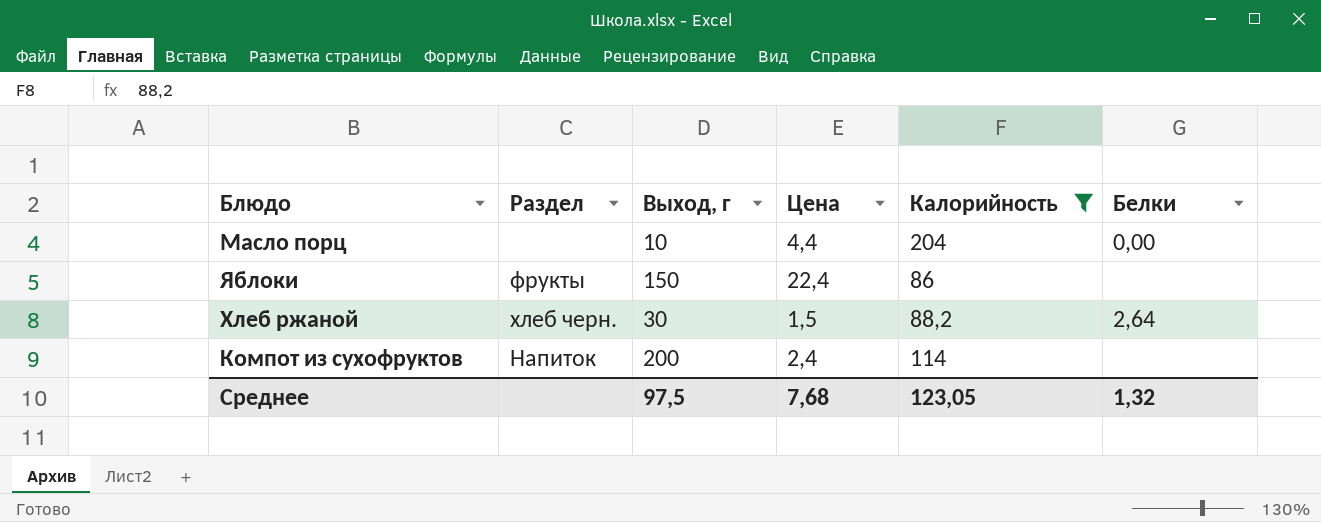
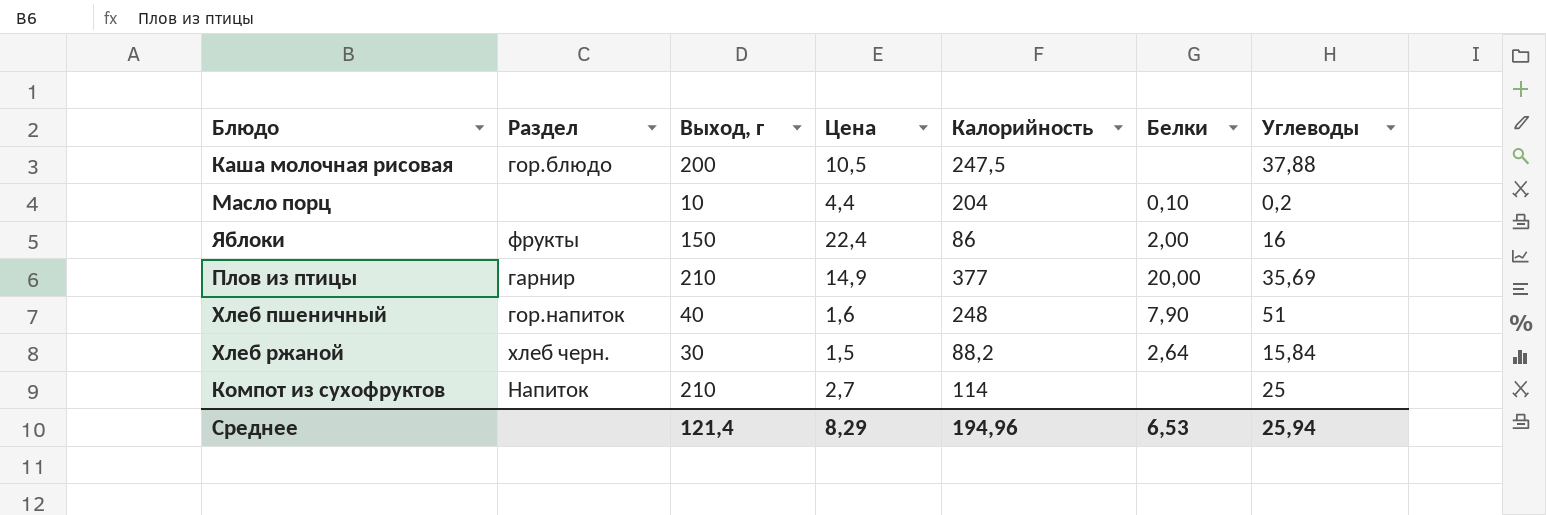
filter: Калорийность <= 204 -> none
column Углеводы | position: none -> 7
Масло порц | Белки: 0,00 -> 0,10
Яблоки | Белки: none -> 2,00
Компот из сухофруктов | Выход, г: 200 -> 210
Компот из сухофруктов | Цена: 2,4 -> 2,7
Среднее | Выход, г: 97,5 -> 121,4
Среднее | Цена: 7,68 -> 8,29
Среднее | Калорийность: 123,05 -> 194,96
Среднее | Белки: 1,32 -> 6,53

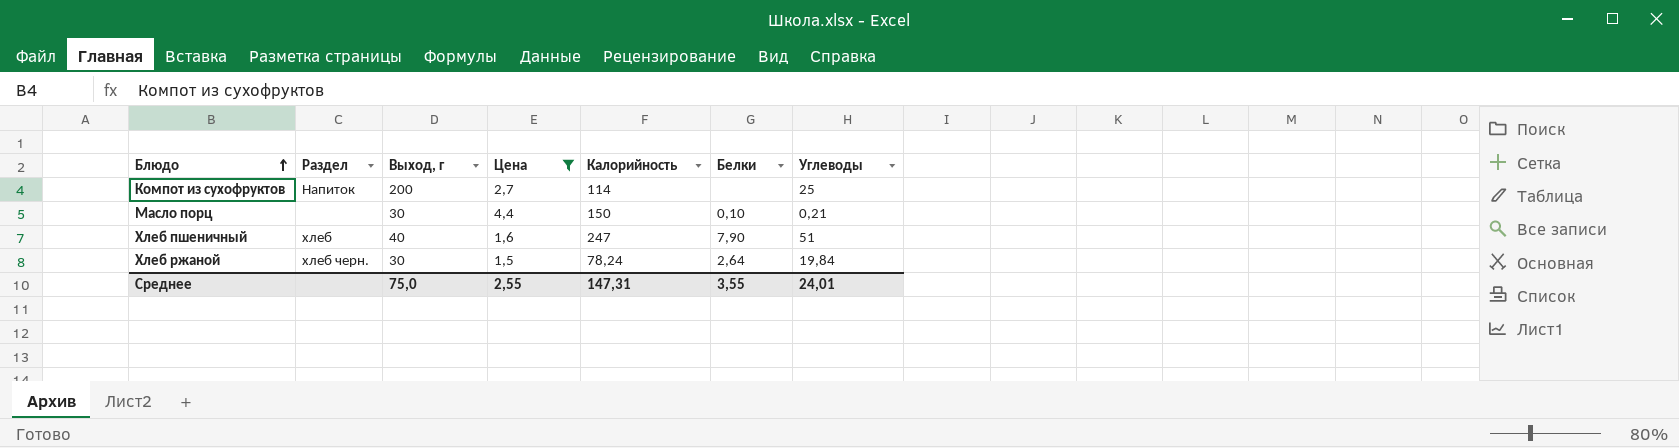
filter: none -> Цена <= 4,4
row order: none -> Блюдо ascending
Компот из сухофруктов | Выход, г: 210 -> 200
Масло порц | Выход, г: 10 -> 30
Масло порц | Калорийность: 204 -> 150
Масло порц | Углеводы: 0,2 -> 0,21
Хлеб пшеничный | Раздел: гор.напиток -> хлеб
Хлеб пшеничный | Калорийность: 248 -> 247
Хлеб ржаной | Калорийность: 88,2 -> 78,24
Хлеб ржаной | Углеводы: 15,84 -> 19,84
Среднее | Выход, г: 121,4 -> 75,0
Среднее | Цена: 8,29 -> 2,55
Среднее | Калорийность: 194,96 -> 147,31
Среднее | Белки: 6,53 -> 3,55
Среднее | Углеводы: 25,94 -> 24,01

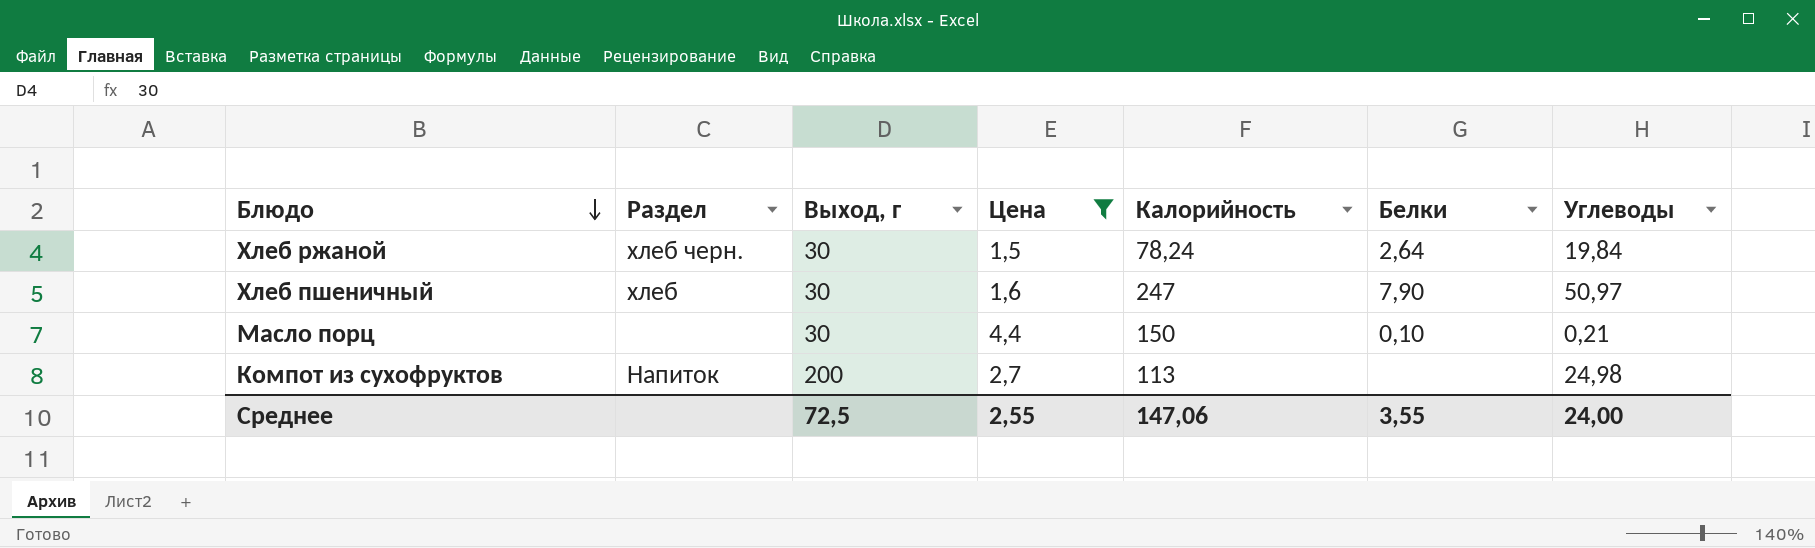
row order: Блюдо ascending -> Блюдо descending
Хлеб пшеничный | Выход, г: 40 -> 30
Хлеб пшеничный | Углеводы: 51 -> 50,97
Компот из сухофруктов | Калорийность: 114 -> 113
Компот из сухофруктов | Углеводы: 25 -> 24,98
Среднее | Выход, г: 75,0 -> 72,5
Среднее | Калорийность: 147,31 -> 147,06
Среднее | Углеводы: 24,01 -> 24,00

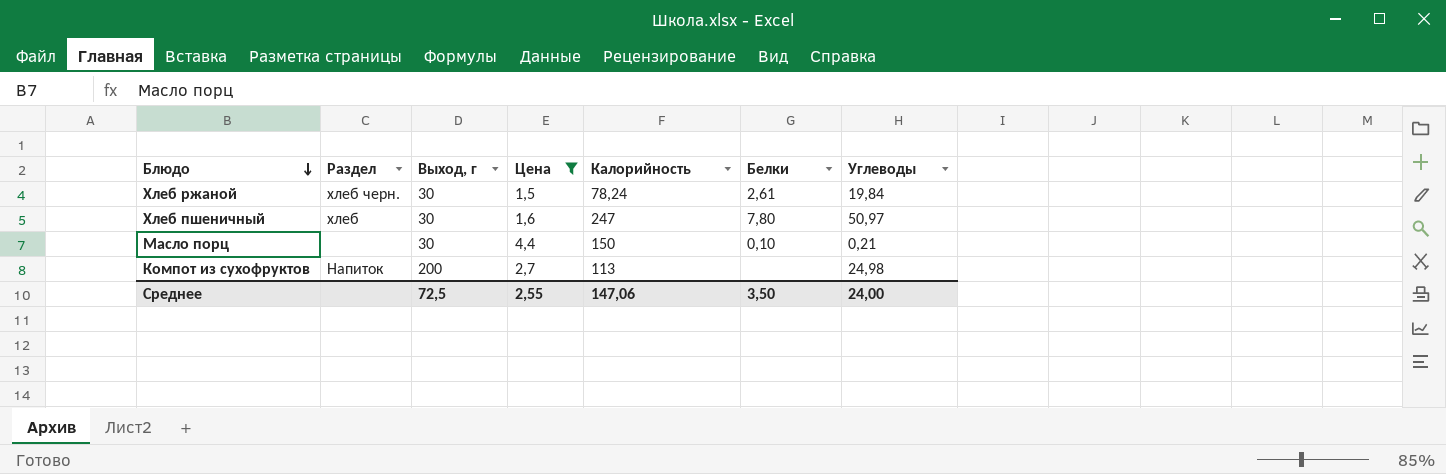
Хлеб ржаной | Белки: 2,64 -> 2,61
Хлеб пшеничный | Белки: 7,90 -> 7,80
Среднее | Белки: 3,55 -> 3,50

